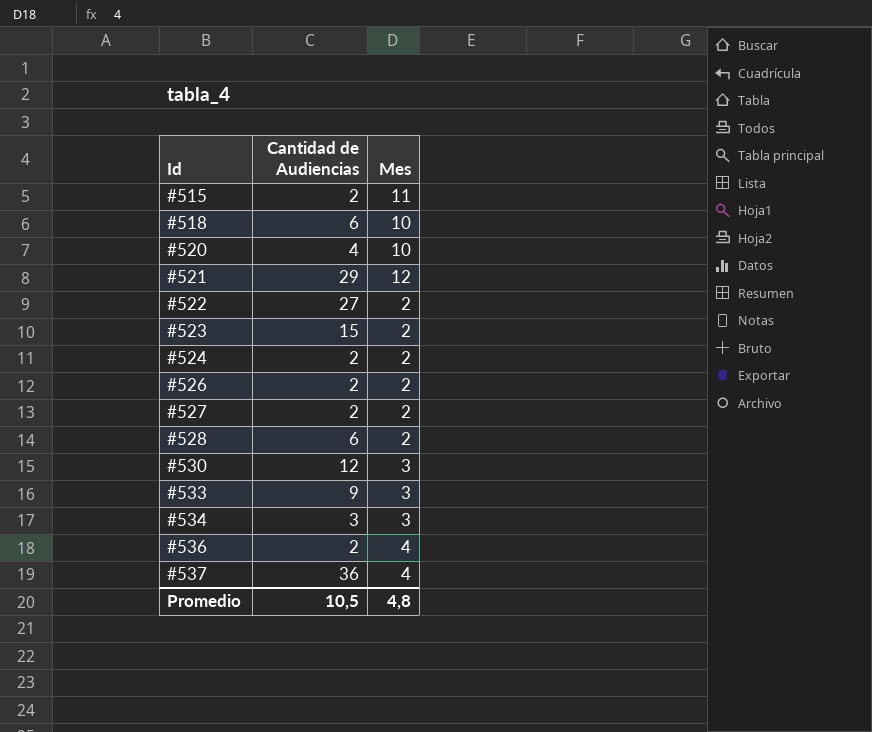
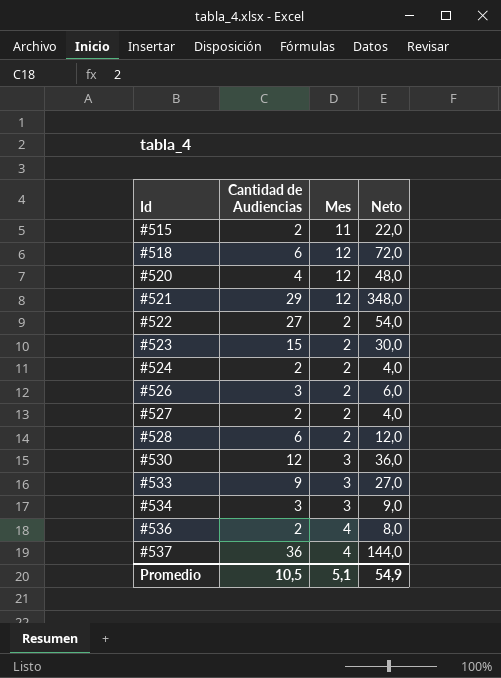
column Neto | formula: none -> [Cantidad de Audiencias] * [Mes]
#518 | Mes: 10 -> 12
#520 | Mes: 10 -> 12
#526 | Cantidad de Audiencias: 2 -> 3
Promedio | Mes: 4,8 -> 5,1

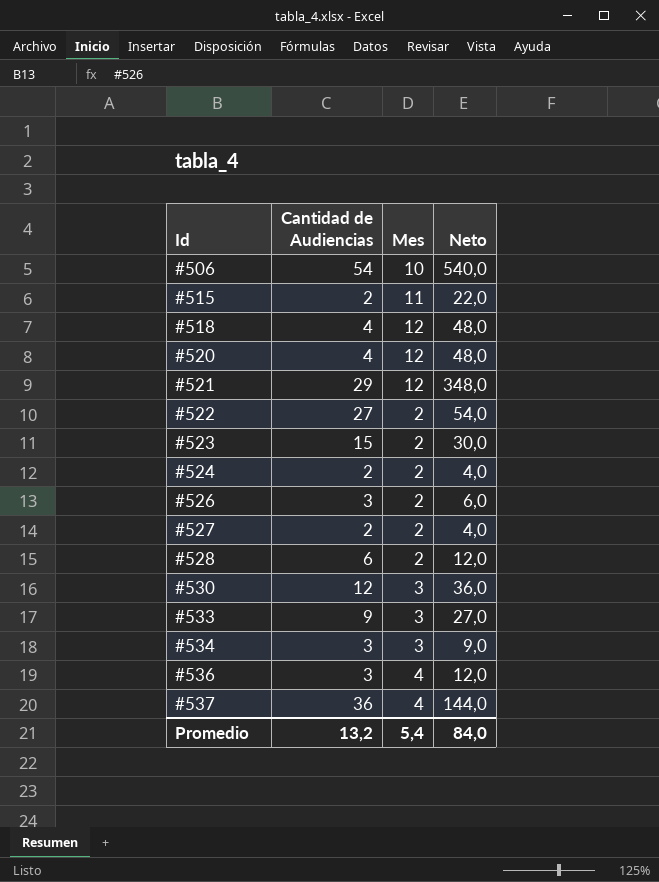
row #506: none -> 54 | 10 | 540,0
#518 | Cantidad de Audiencias: 6 -> 4
#518 | Neto: 72,0 -> 48,0
#536 | Cantidad de Audiencias: 2 -> 3
#536 | Neto: 8,0 -> 12,0
Promedio | Cantidad de Audiencias: 10,5 -> 13,2
Promedio | Mes: 5,1 -> 5,4
Promedio | Neto: 54,9 -> 84,0

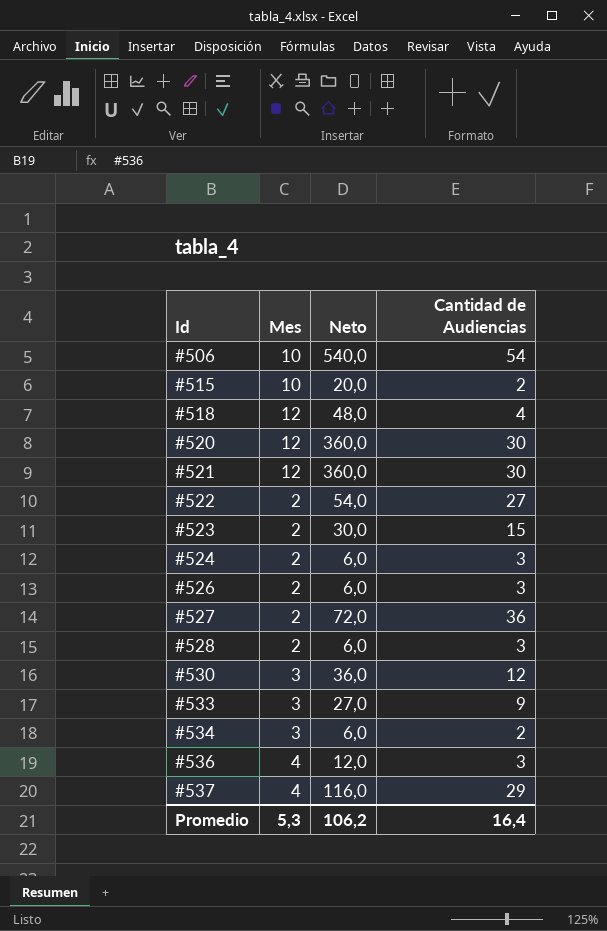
column Cantidad de Audiencias | position: 2 -> 4
#515 | Mes: 11 -> 10
#515 | Neto: 22,0 -> 20,0
#520 | Neto: 48,0 -> 360,0
#520 | Cantidad de Audiencias: 4 -> 30
#521 | Neto: 348,0 -> 360,0
#521 | Cantidad de Audiencias: 29 -> 30
#524 | Neto: 4,0 -> 6,0
#524 | Cantidad de Audiencias: 2 -> 3
#527 | Neto: 4,0 -> 72,0
#527 | Cantidad de Audiencias: 2 -> 36
#528 | Neto: 12,0 -> 6,0
#528 | Cantidad de Audiencias: 6 -> 3
#534 | Neto: 9,0 -> 6,0
#534 | Cantidad de Audiencias: 3 -> 2
#537 | Neto: 144,0 -> 116,0
#537 | Cantidad de Audiencias: 36 -> 29
Promedio | Mes: 5,4 -> 5,3
Promedio | Neto: 84,0 -> 106,2
Promedio | Cantidad de Audiencias: 13,2 -> 16,4

